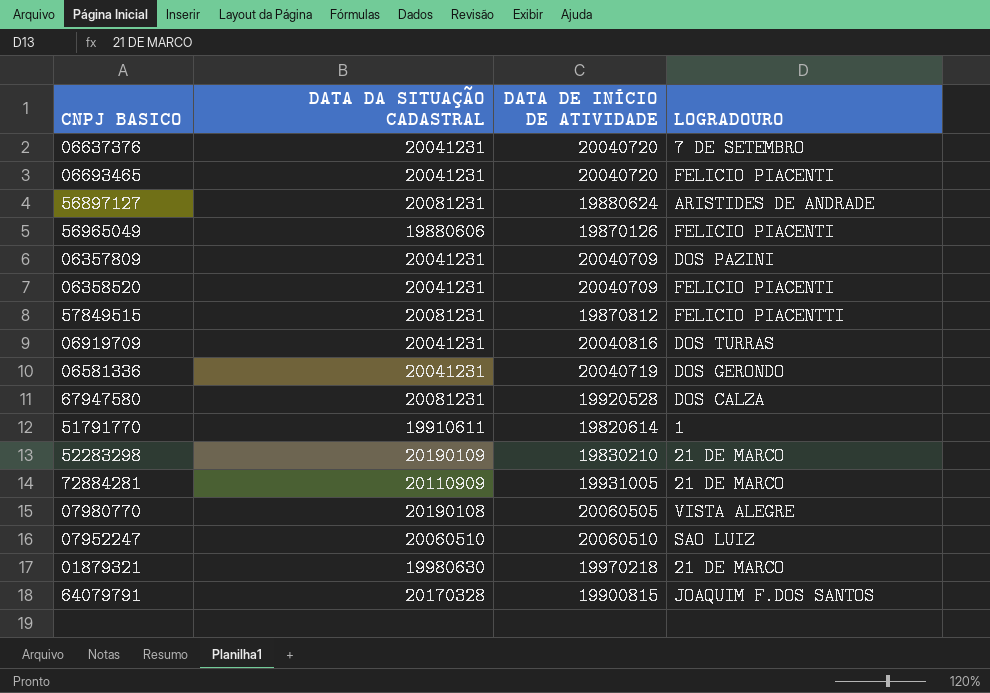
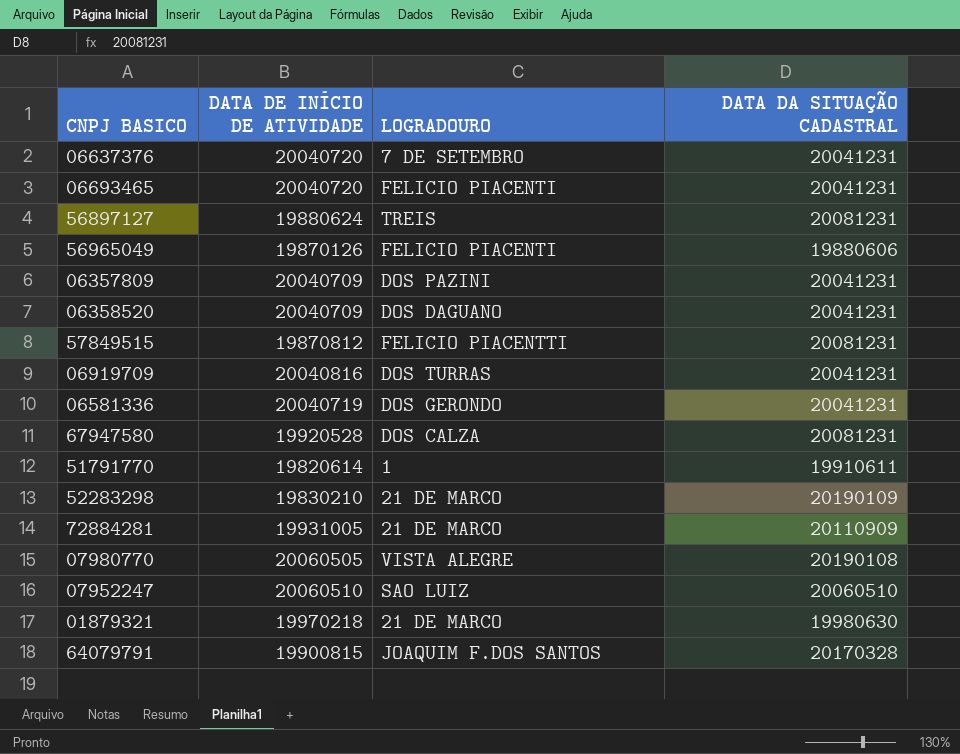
column DATA DA SITUAÇÃO CADASTRAL | position: 2 -> 4
56897127 | LOGRADOURO: ARISTIDES DE ANDRADE -> TREIS
06358520 | LOGRADOURO: FELICIO PIACENTI -> DOS DAGUANO

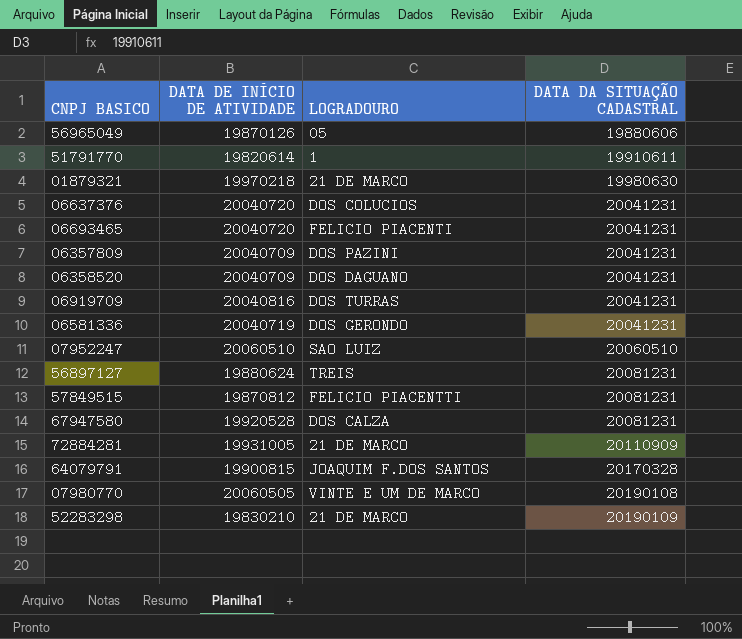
row order: none -> DATA DA SITUAÇÃO CADASTRAL ascending
56965049 | LOGRADOURO: FELICIO PIACENTI -> 05
06637376 | LOGRADOURO: 7 DE SETEMBRO -> DOS COLUCIOS
07980770 | LOGRADOURO: VISTA ALEGRE -> VINTE E UM DE MARCO

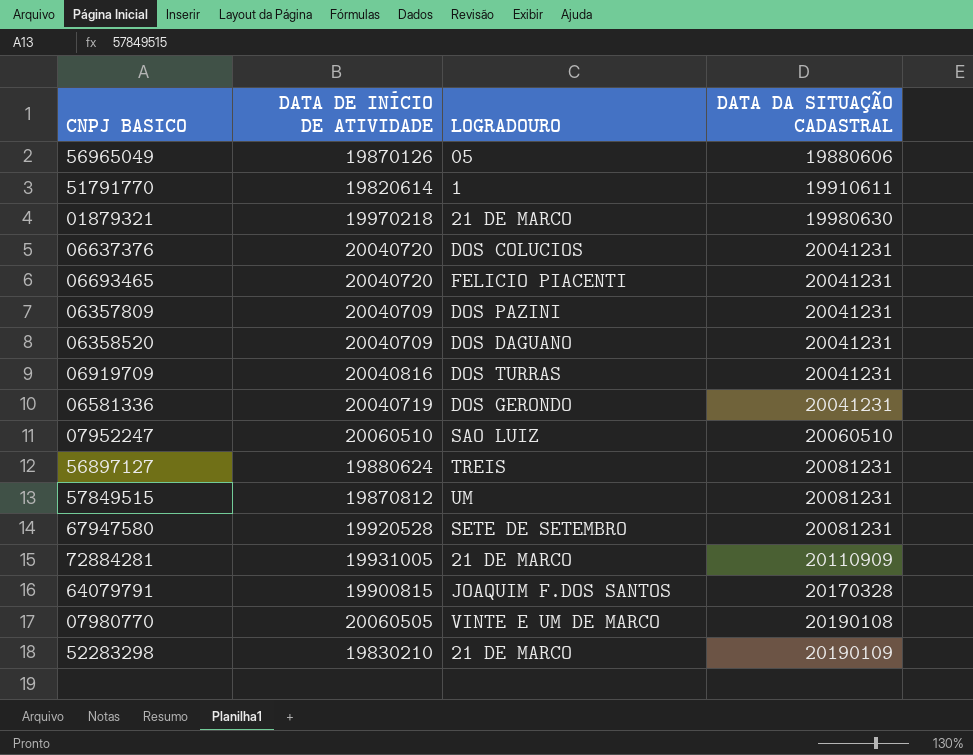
57849515 | LOGRADOURO: FELICIO PIACENTTI -> UM
67947580 | LOGRADOURO: DOS CALZA -> SETE DE SETEMBRO

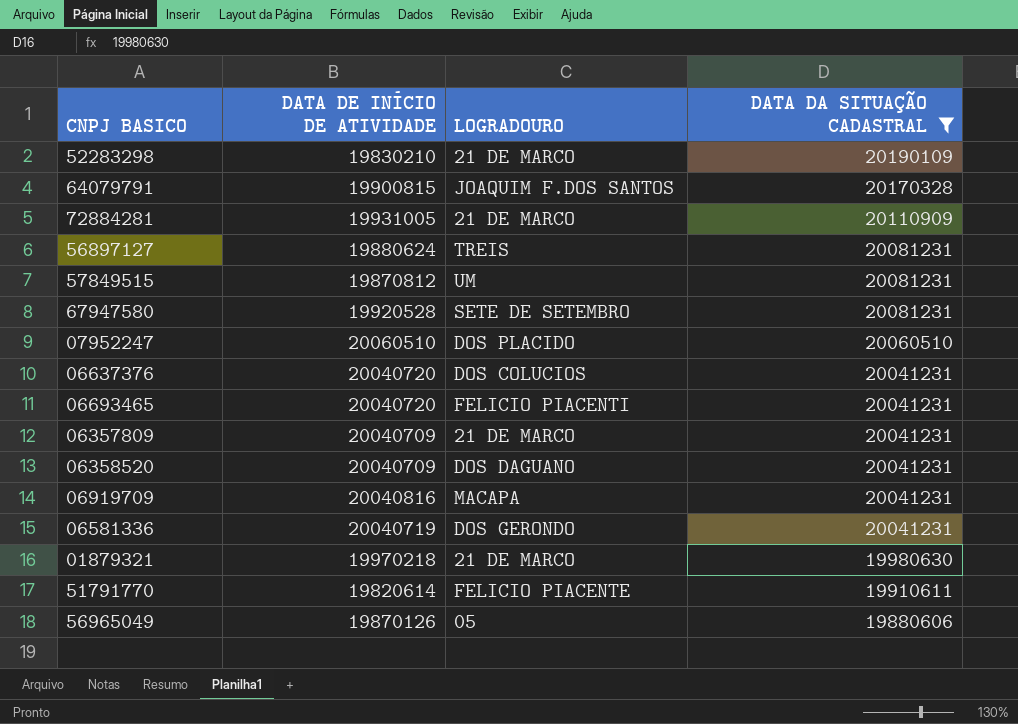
filter: none -> DATA DA SITUAÇÃO CADASTRAL != 20190108
row order: DATA DA SITUAÇÃO CADASTRAL ascending -> DATA DA SITUAÇÃO CADASTRAL descending
07952247 | LOGRADOURO: SAO LUIZ -> DOS PLACIDO
06357809 | LOGRADOURO: DOS PAZINI -> 21 DE MARCO
06919709 | LOGRADOURO: DOS TURRAS -> MACAPA
51791770 | LOGRADOURO: 1 -> FELICIO PIACENTE

